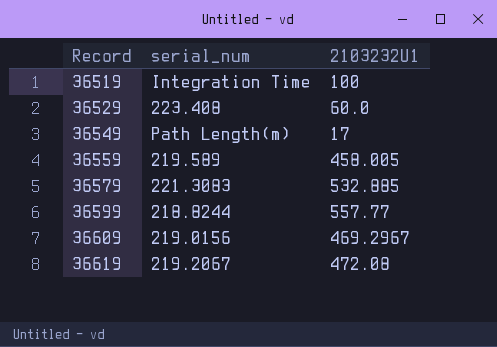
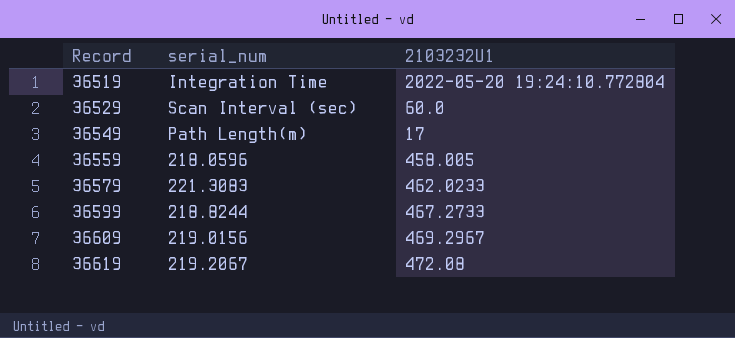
36519 | 2103232U1: 100 -> 2022-05-20 19:24:10.772804
36529 | serial_num: 223.408 -> Scan Interval (sec)
36559 | serial_num: 219.589 -> 218.0596
36579 | 2103232U1: 532.885 -> 462.0233
36599 | 2103232U1: 557.77 -> 467.2733

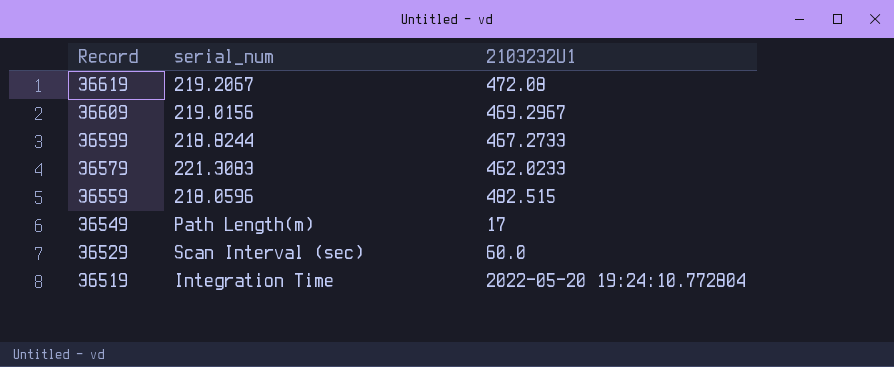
row order: Record ascending -> Record descending
36559 | 2103232U1: 458.005 -> 482.515

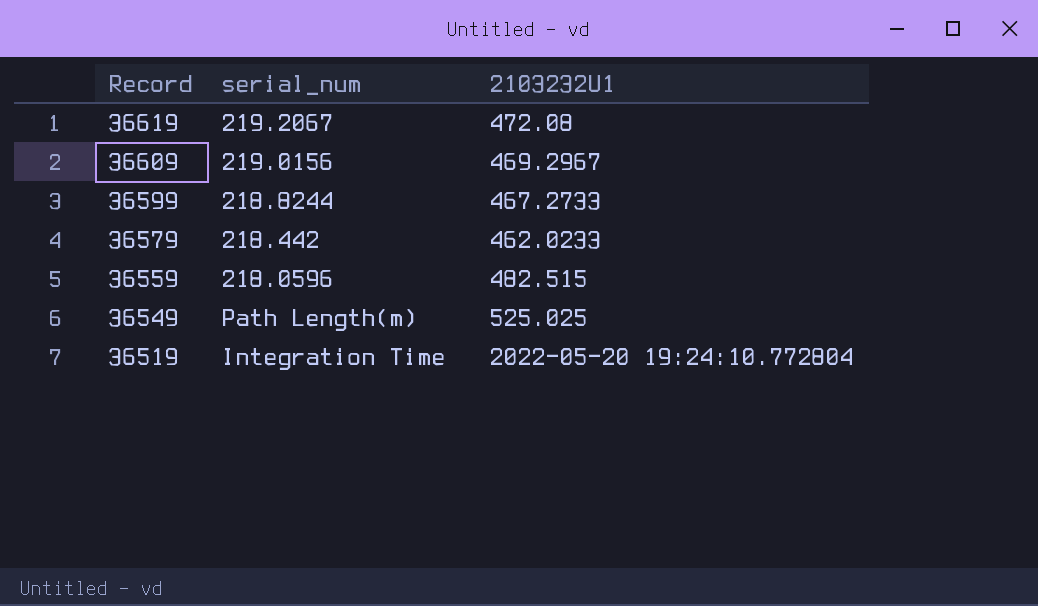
row 36529: Scan Interval (sec) | 60.0 -> none
36579 | serial_num: 221.3083 -> 218.442
36549 | 2103232U1: 17 -> 525.025

